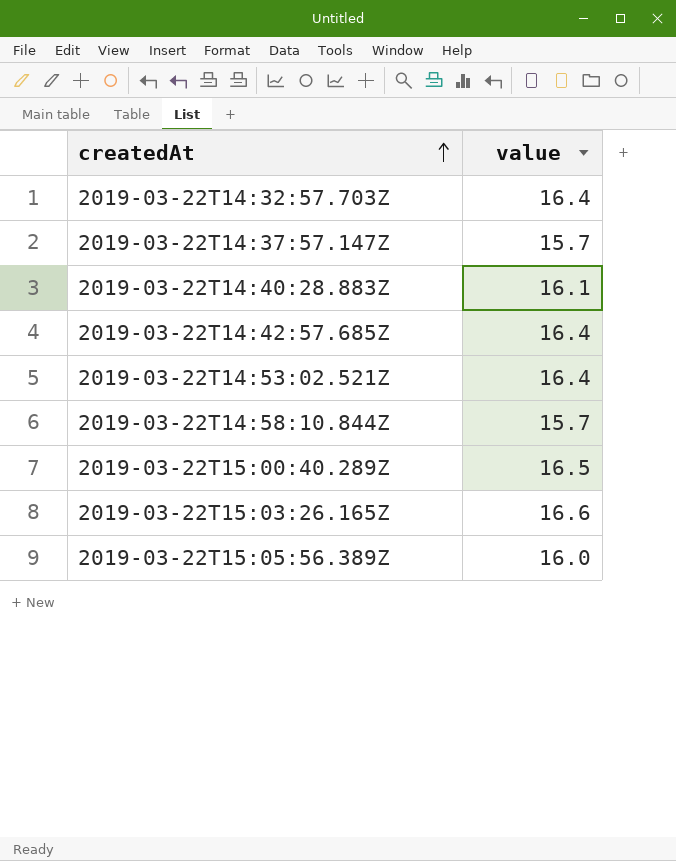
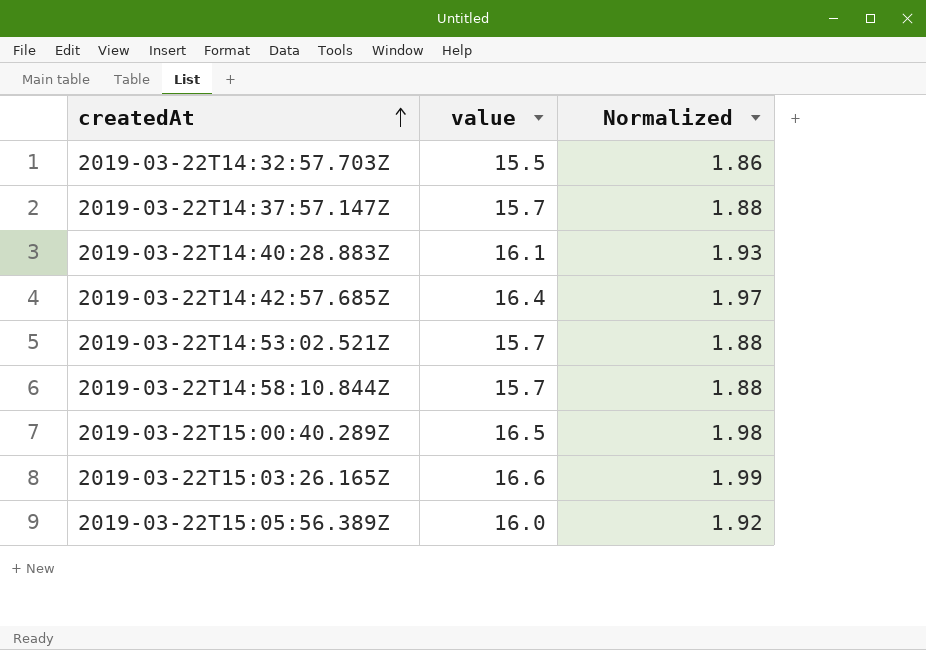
column Normalized | formula: none -> [value] * 0.12
2019-03-22T14:32:57.703Z | value: 16.4 -> 15.5
2019-03-22T14:53:02.521Z | value: 16.4 -> 15.7

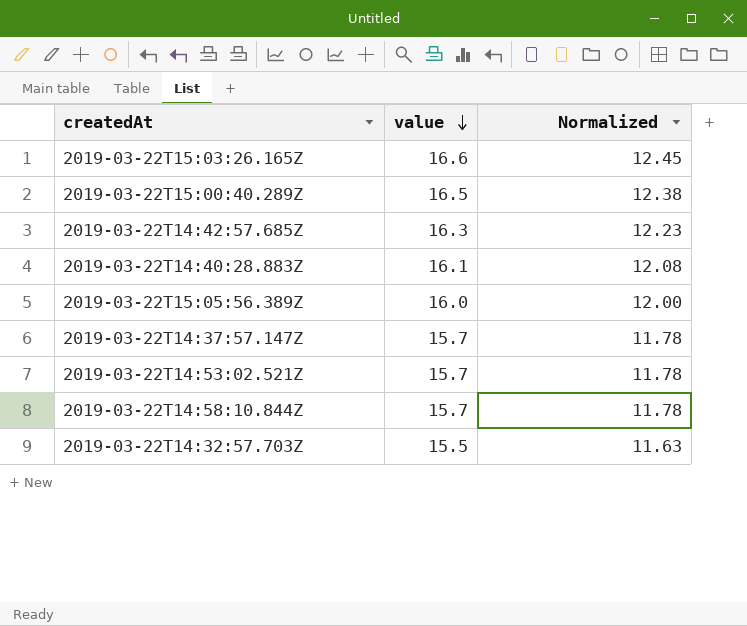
row order: createdAt ascending -> value descending
column Normalized | formula: [value] * 0.12 -> [value] * 0.75
2019-03-22T14:42:57.685Z | value: 16.4 -> 16.3

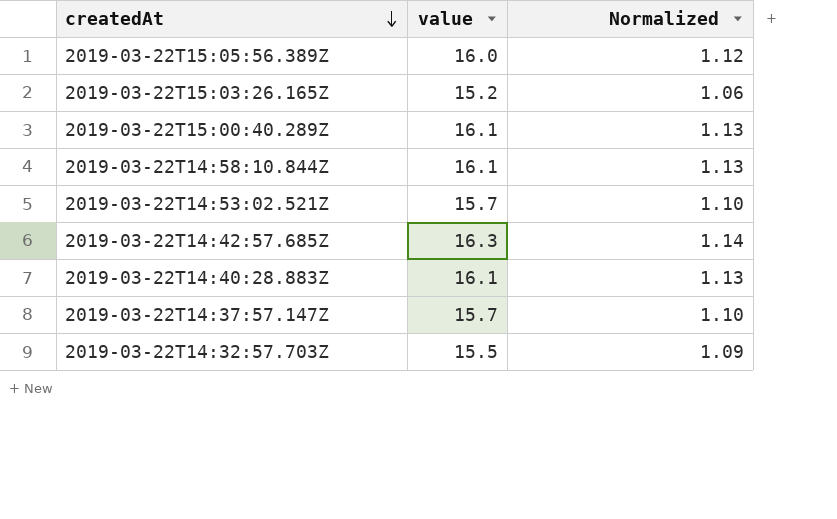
row order: value descending -> createdAt descending
column Normalized | formula: [value] * 0.75 -> [value] * 0.07
2019-03-22T15:03:26.165Z | value: 16.6 -> 15.2
2019-03-22T15:00:40.289Z | value: 16.5 -> 16.1
2019-03-22T14:58:10.844Z | value: 15.7 -> 16.1

